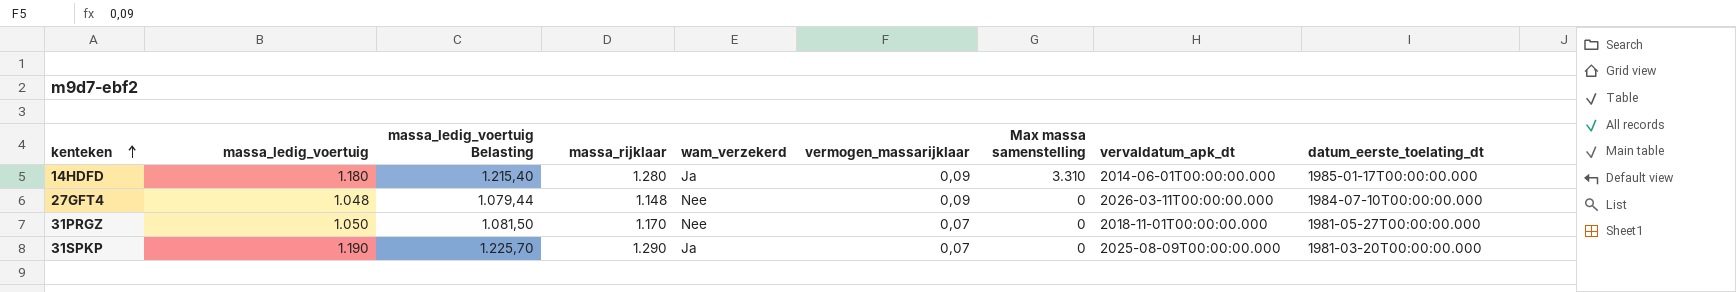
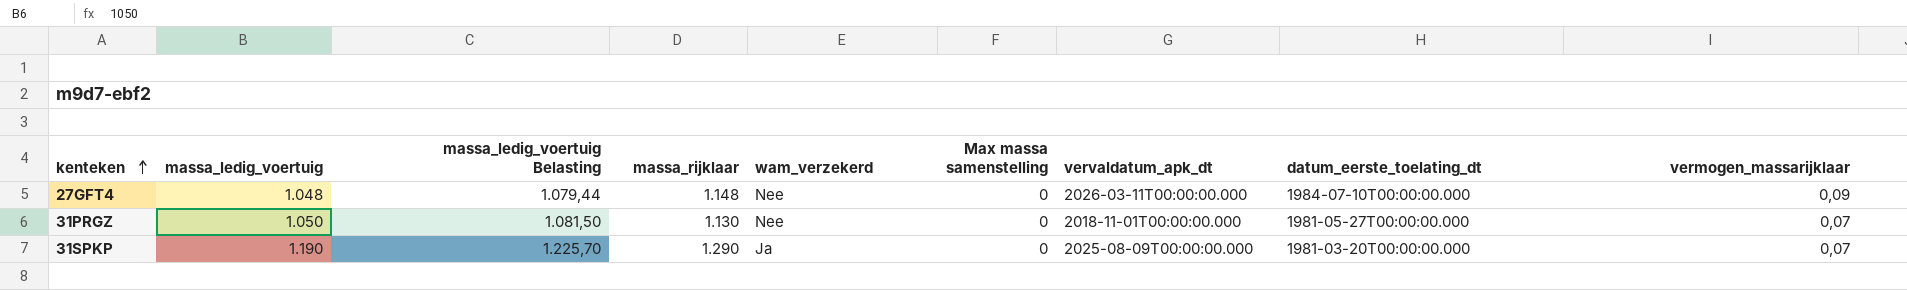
column vermogen_massarijklaar | position: 6 -> 9
row 14HDFD: 1.180 | 1.215,40 | 1.280 | Ja | 0,09 | 3.310 | 2014-06-01T00:00:00.000 | 1985-01-17T00:00:00.000 -> none
31PRGZ | massa_rijklaar: 1.170 -> 1.130

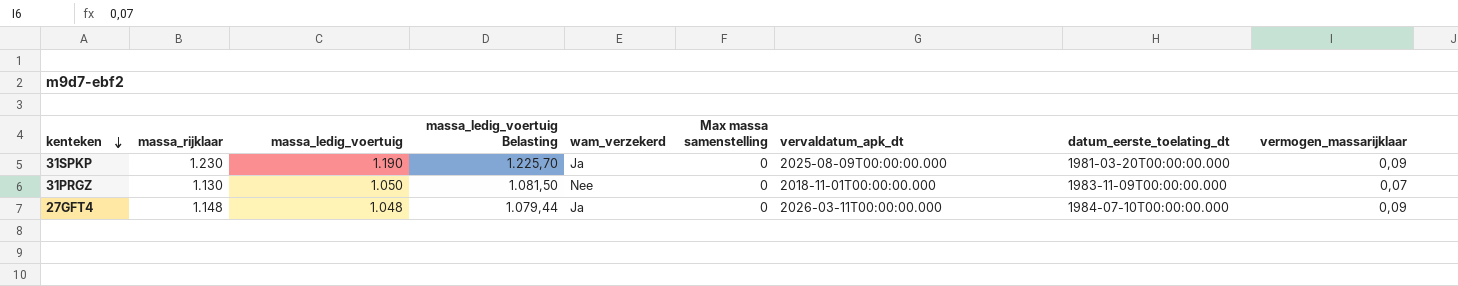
row order: kenteken ascending -> kenteken descending
column massa_rijklaar | position: 4 -> 2
31SPKP | massa_rijklaar: 1.290 -> 1.230
31SPKP | vermogen_massarijklaar: 0,07 -> 0,09
31PRGZ | datum_eerste_toelating_dt: 1981-05-27T00:00:00.000 -> 1983-11-09T00:00:00.000
27GFT4 | wam_verzekerd: Nee -> Ja

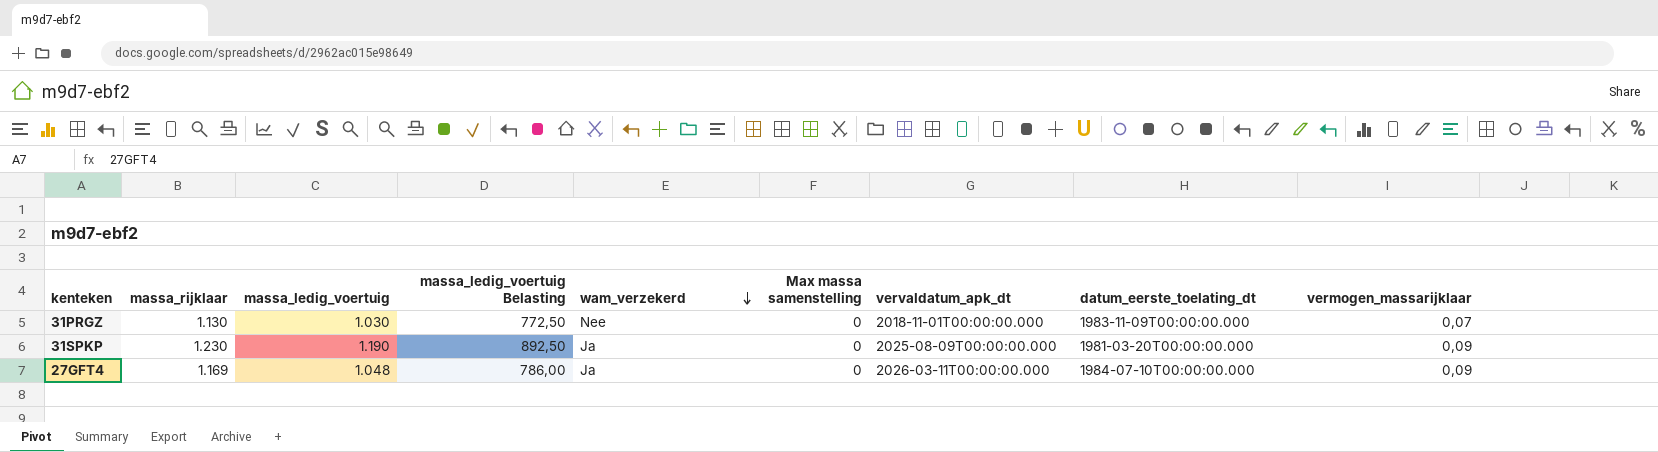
row order: kenteken descending -> wam_verzekerd descending
column massa_ledig_voertuig Belasting | formula: [massa_ledig_voertuig] * 1,03 -> [massa_ledig_voertuig] * 0,75
31PRGZ | massa_ledig_voertuig: 1.050 -> 1.030
27GFT4 | massa_rijklaar: 1.148 -> 1.169

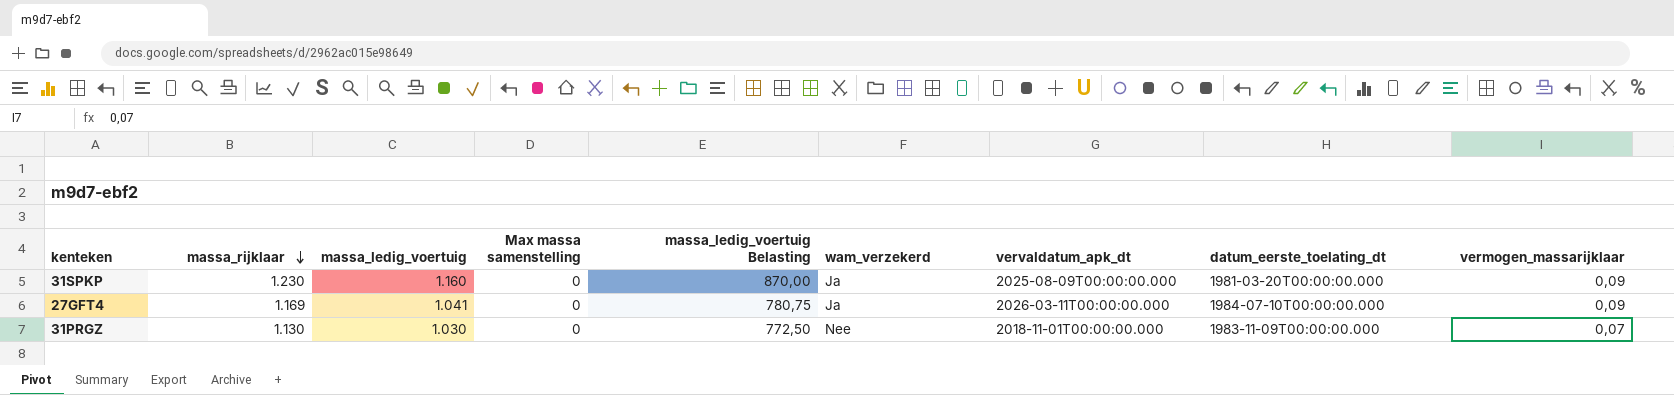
row order: wam_verzekerd descending -> massa_rijklaar descending
column Max massa samenstelling | position: 6 -> 4
31SPKP | massa_ledig_voertuig: 1.190 -> 1.160
31SPKP | massa_ledig_voertuig Belasting: 892,50 -> 870,00
27GFT4 | massa_ledig_voertuig: 1.048 -> 1.041
27GFT4 | massa_ledig_voertuig Belasting: 786,00 -> 780,75

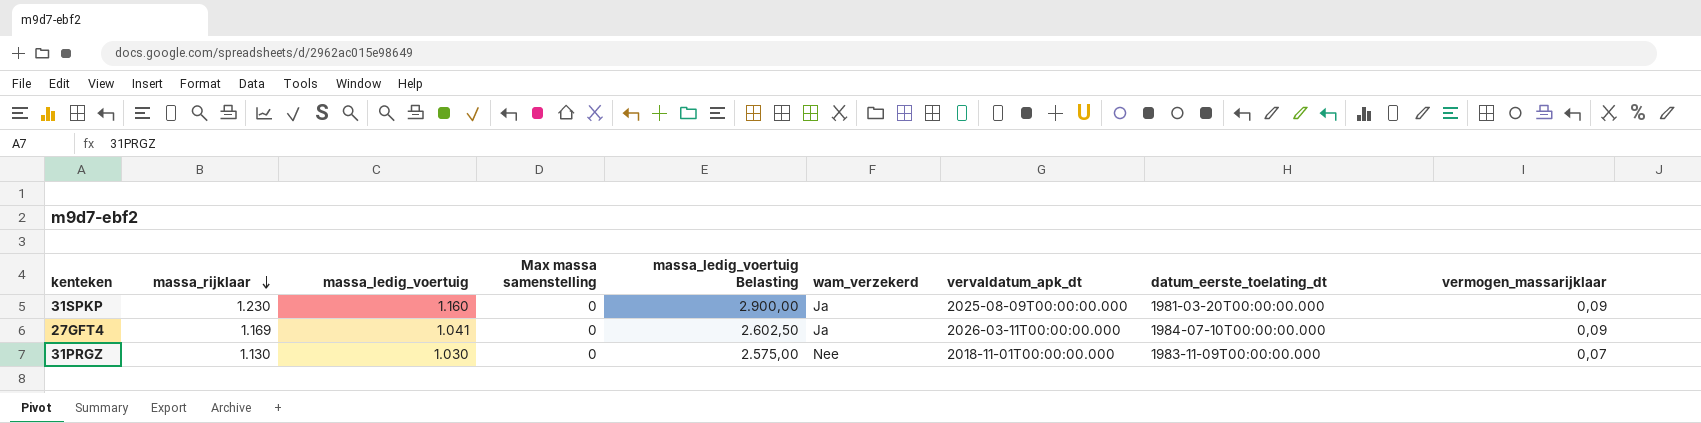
column massa_ledig_voertuig Belasting | formula: [massa_ledig_voertuig] * 0,75 -> [massa_ledig_voertuig] * 2,5

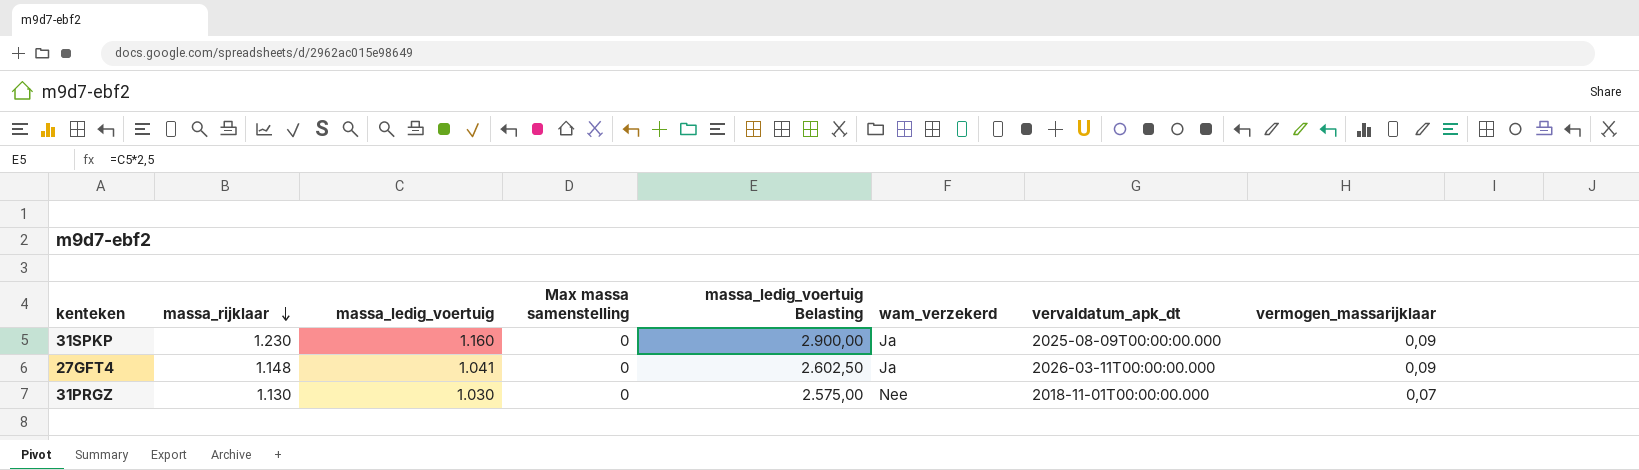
column datum_eerste_toelating_dt | position: 8 -> none
27GFT4 | massa_rijklaar: 1.169 -> 1.148

